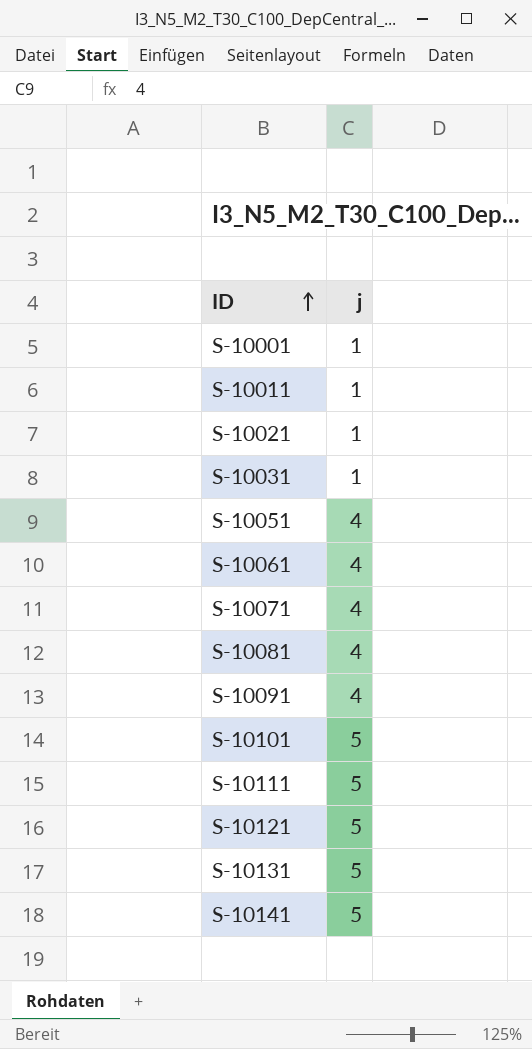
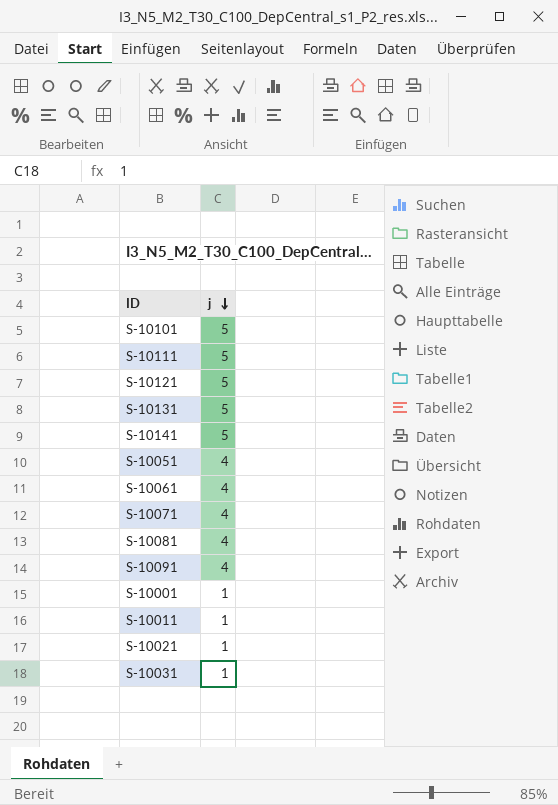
row order: ID ascending -> j descending

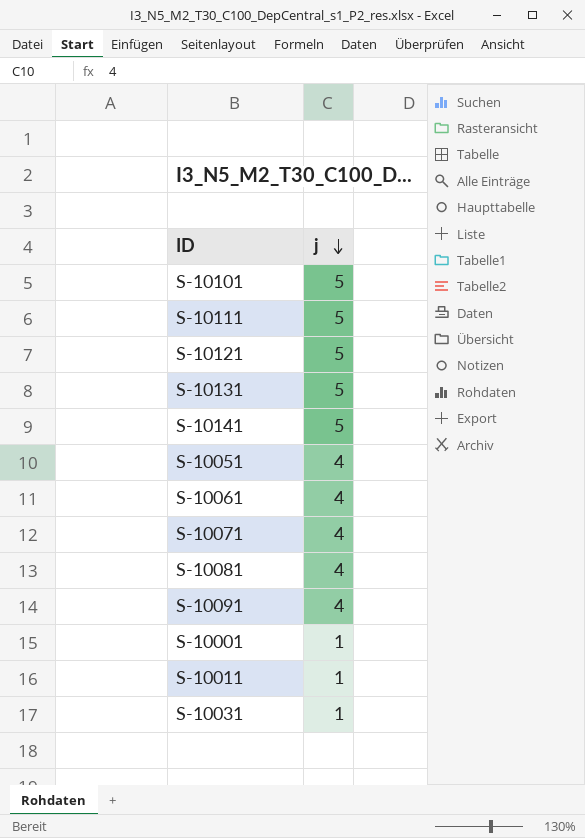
row S-10021: 1 -> none

